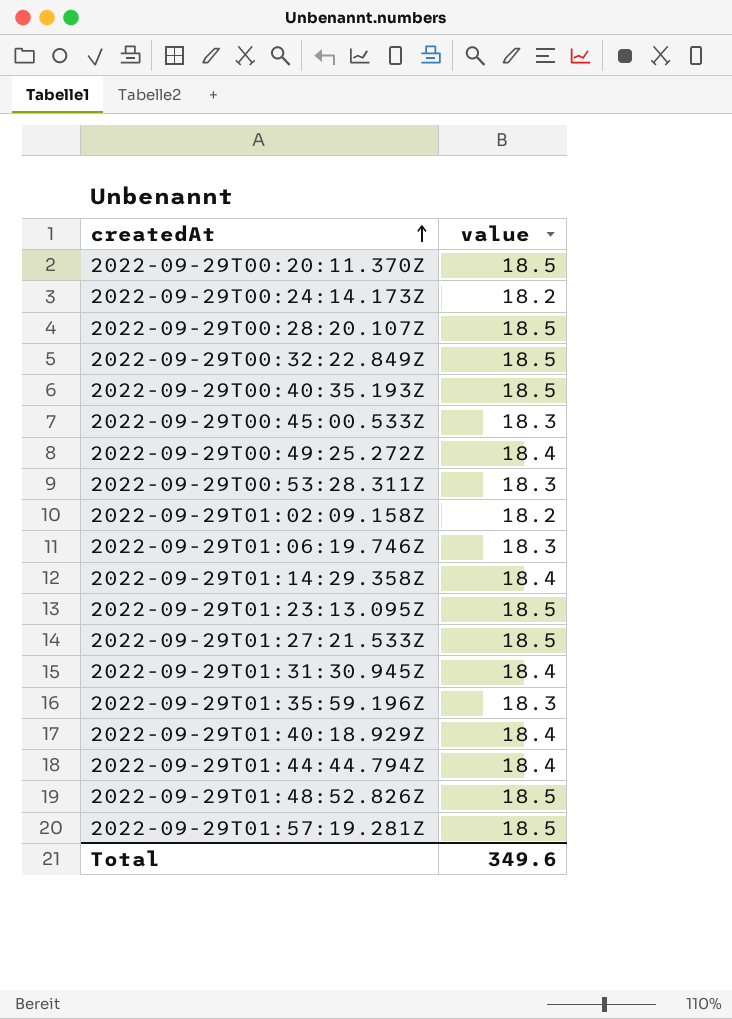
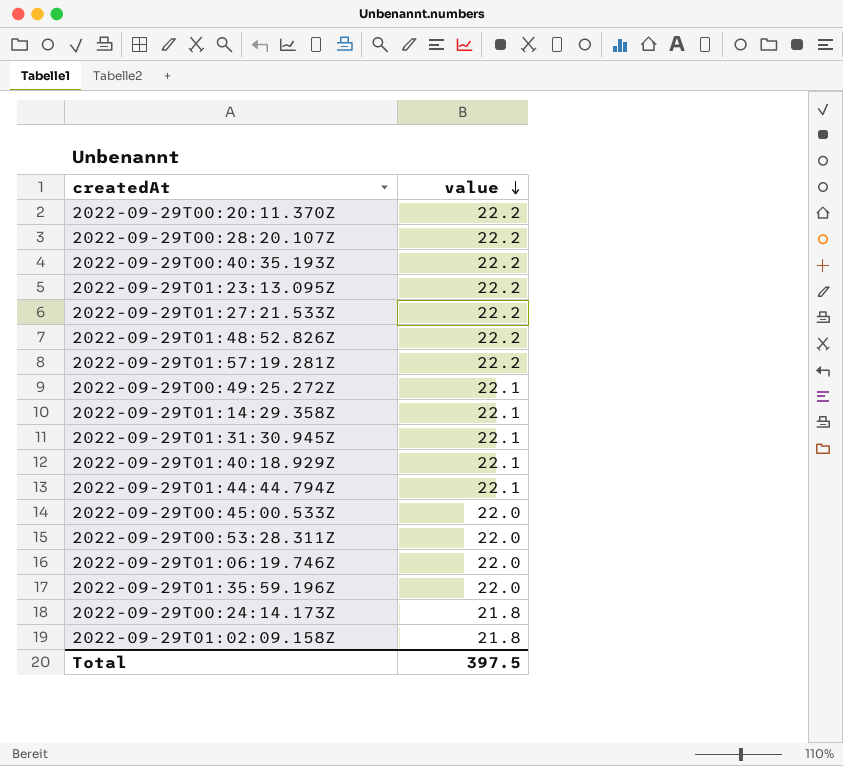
row order: createdAt ascending -> value descending
row 2022-09-29T00:32:22.849Z: 18.5 -> none
2022-09-29T00:20:11.370Z | value: 18.5 -> 22.2
2022-09-29T00:28:20.107Z | value: 18.5 -> 22.2
2022-09-29T00:40:35.193Z | value: 18.5 -> 22.2
2022-09-29T01:23:13.095Z | value: 18.5 -> 22.2
2022-09-29T01:27:21.533Z | value: 18.5 -> 22.2
2022-09-29T01:48:52.826Z | value: 18.5 -> 22.2
2022-09-29T01:57:19.281Z | value: 18.5 -> 22.2
2022-09-29T00:49:25.272Z | value: 18.4 -> 22.1
2022-09-29T01:14:29.358Z | value: 18.4 -> 22.1
2022-09-29T01:31:30.945Z | value: 18.4 -> 22.1
2022-09-29T01:40:18.929Z | value: 18.4 -> 22.1
2022-09-29T01:44:44.794Z | value: 18.4 -> 22.1
2022-09-29T00:45:00.533Z | value: 18.3 -> 22.0
2022-09-29T00:53:28.311Z | value: 18.3 -> 22.0
2022-09-29T01:06:19.746Z | value: 18.3 -> 22.0
2022-09-29T01:35:59.196Z | value: 18.3 -> 22.0
2022-09-29T00:24:14.173Z | value: 18.2 -> 21.8
2022-09-29T01:02:09.158Z | value: 18.2 -> 21.8
Total | value: 349.6 -> 397.5

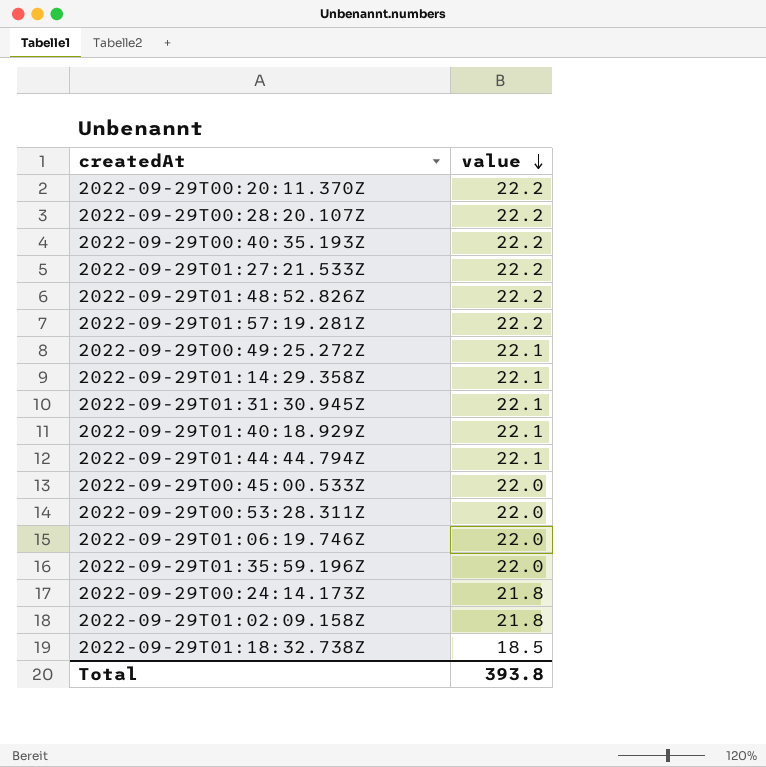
row 2022-09-29T01:23:13.095Z: 22.2 -> none
row 2022-09-29T01:18:32.738Z: none -> 18.5
Total | value: 397.5 -> 393.8

